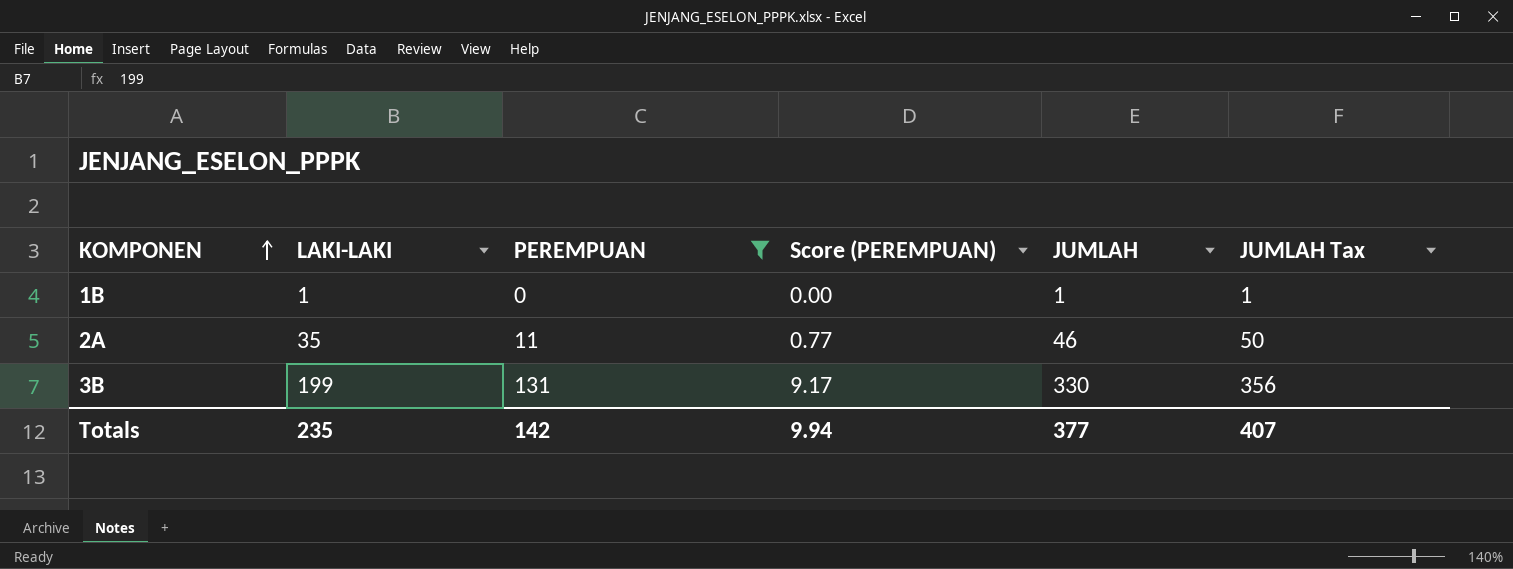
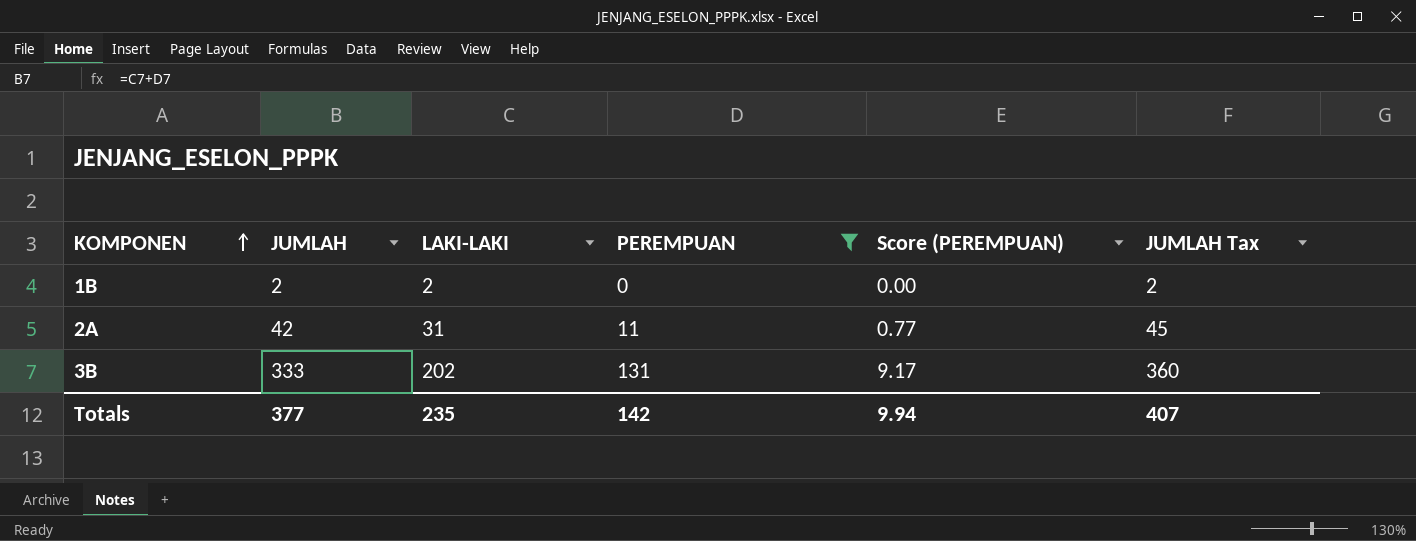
column JUMLAH | position: 5 -> 2
1B | JUMLAH: 1 -> 2
1B | LAKI-LAKI: 1 -> 2
1B | JUMLAH Tax: 1 -> 2
2A | JUMLAH: 46 -> 42
2A | LAKI-LAKI: 35 -> 31
2A | JUMLAH Tax: 50 -> 45
3B | JUMLAH: 330 -> 333
3B | LAKI-LAKI: 199 -> 202
3B | JUMLAH Tax: 356 -> 360

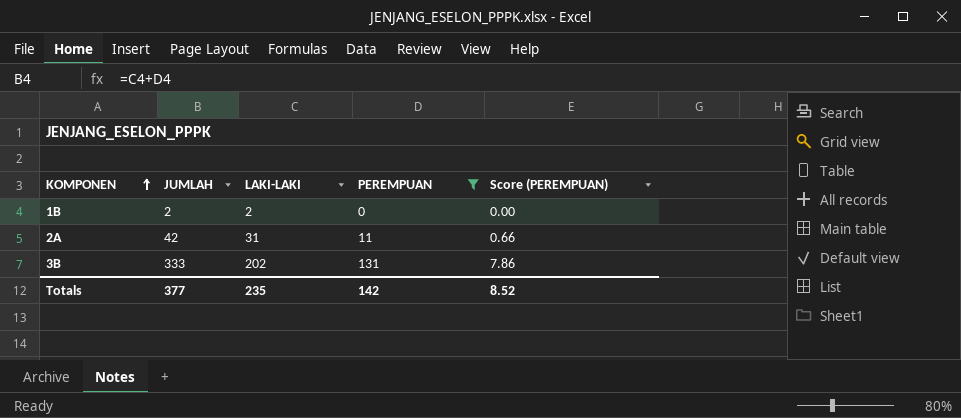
column JUMLAH Tax | formula: [JUMLAH] * 1.08 -> none
column Score (PEREMPUAN) | formula: [PEREMPUAN] * 0.07 -> [PEREMPUAN] * 0.06
Totals | Score (PEREMPUAN): 9.94 -> 8.52

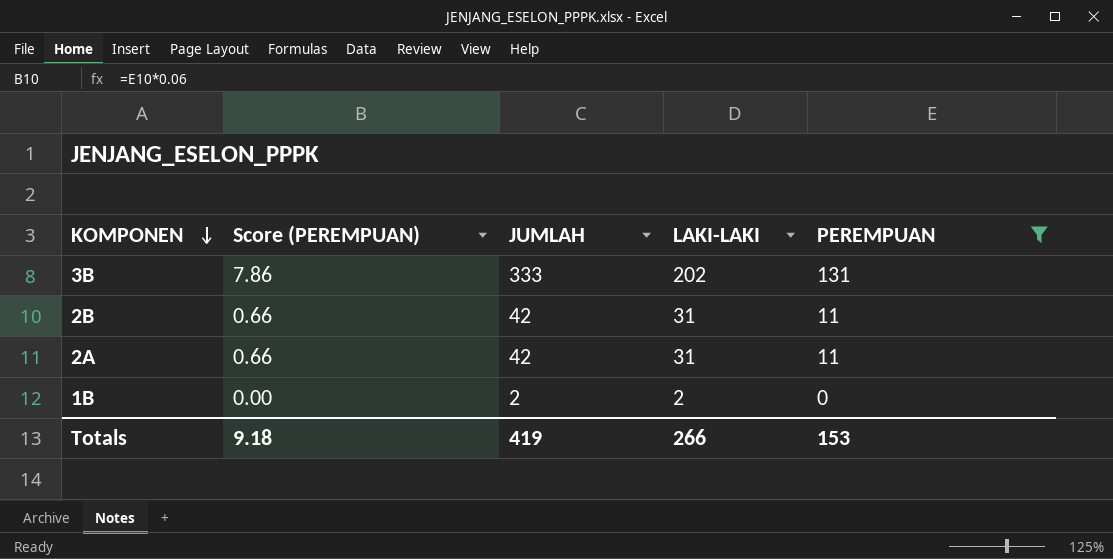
row order: KOMPONEN ascending -> KOMPONEN descending
column Score (PEREMPUAN) | position: 5 -> 2
row 2B: none -> 0.66 | 42 | 31 | 11
Totals | Score (PEREMPUAN): 8.52 -> 9.18
Totals | JUMLAH: 377 -> 419
Totals | LAKI-LAKI: 235 -> 266
Totals | PEREMPUAN: 142 -> 153

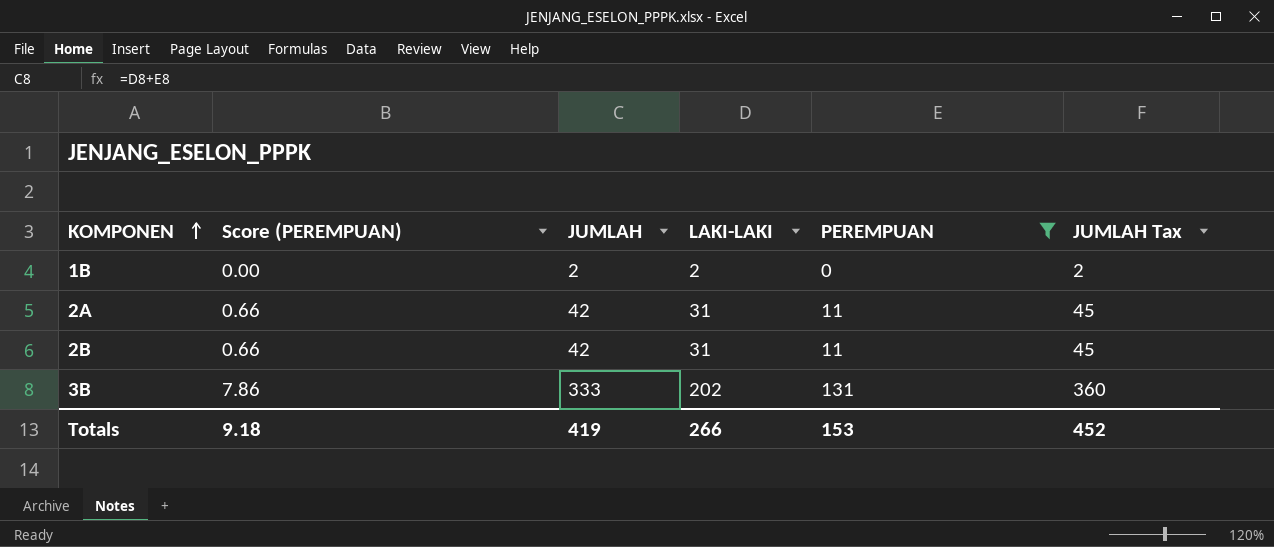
row order: KOMPONEN descending -> KOMPONEN ascending
column JUMLAH Tax | formula: none -> [JUMLAH] * 1.08

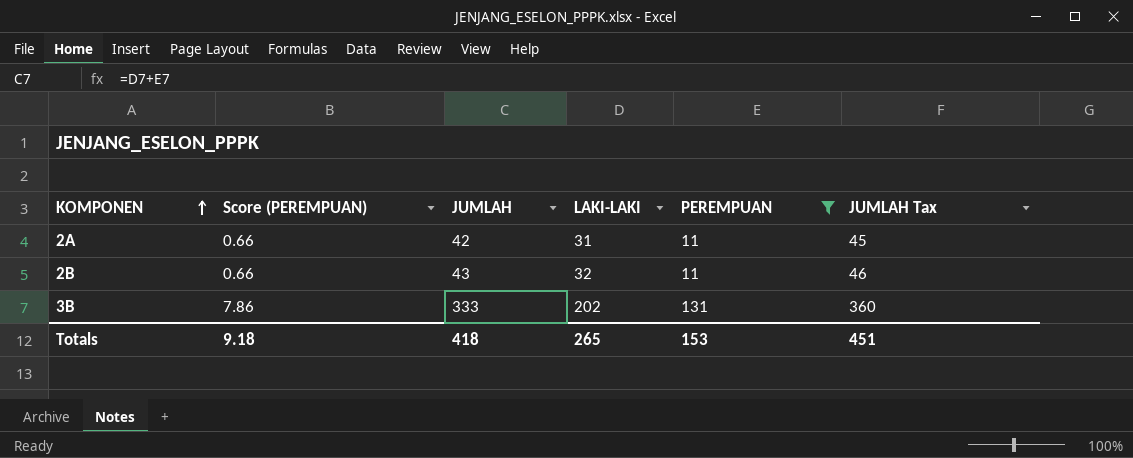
row 1B: 0.00 | 2 | 2 | 0 | 2 -> none
2B | JUMLAH: 42 -> 43
2B | LAKI-LAKI: 31 -> 32
2B | JUMLAH Tax: 45 -> 46
Totals | JUMLAH: 419 -> 418
Totals | LAKI-LAKI: 266 -> 265
Totals | JUMLAH Tax: 452 -> 451

